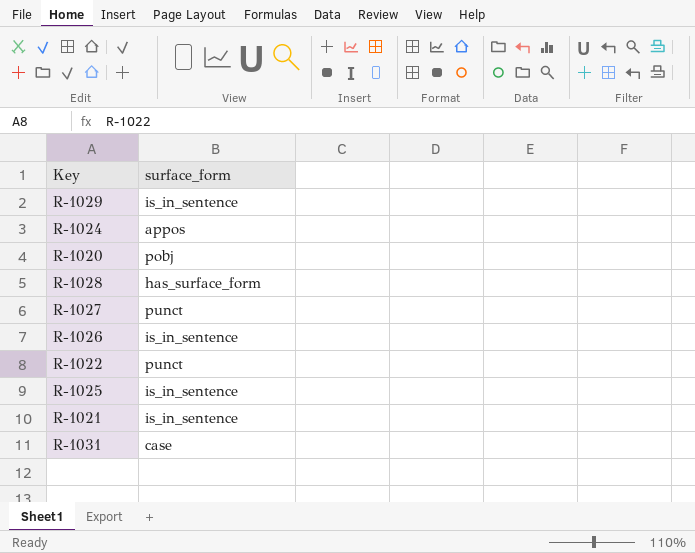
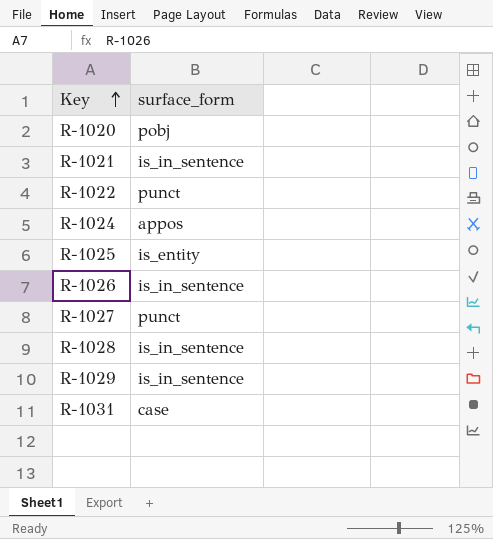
row order: none -> Key ascending
R-1025 | surface_form: is_in_sentence -> is_entity
R-1028 | surface_form: has_surface_form -> is_in_sentence

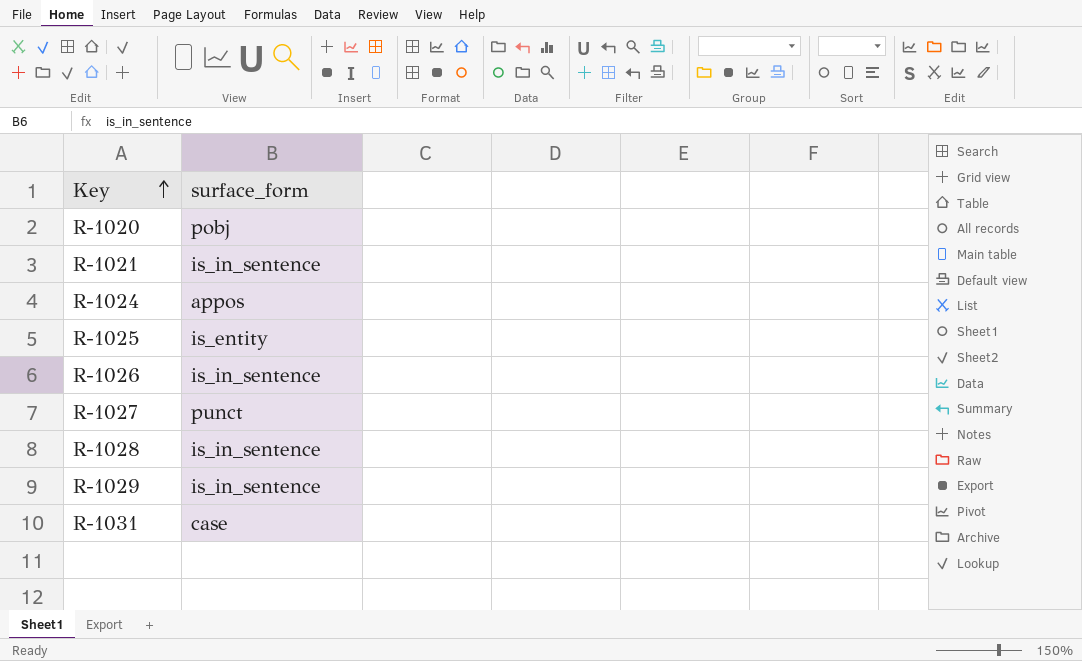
row R-1022: punct -> none

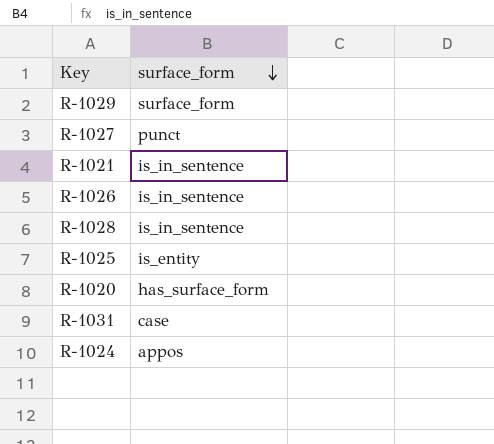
row order: Key ascending -> surface_form descending
R-1029 | surface_form: is_in_sentence -> surface_form
R-1020 | surface_form: pobj -> has_surface_form

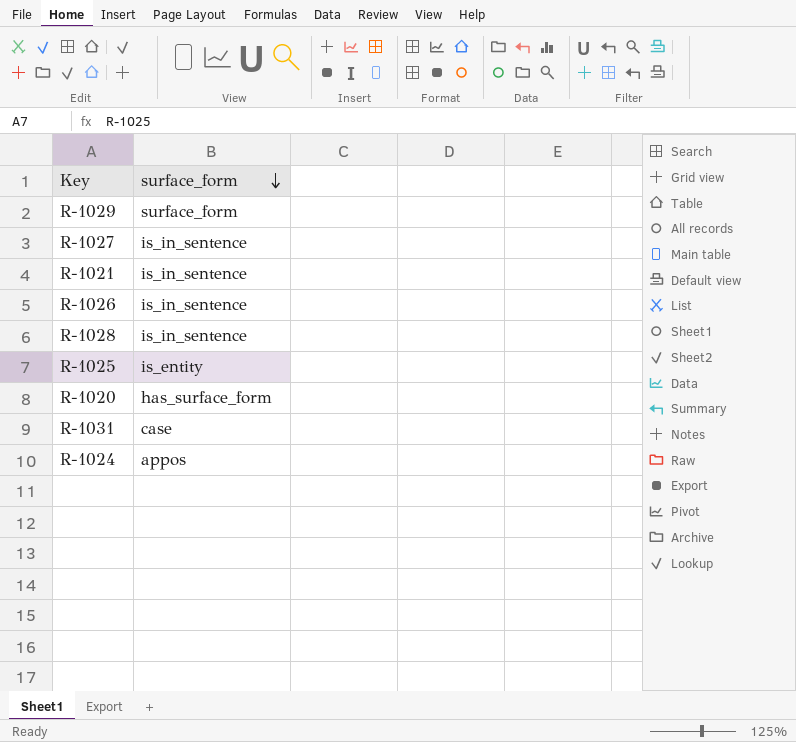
R-1027 | surface_form: punct -> is_in_sentence

